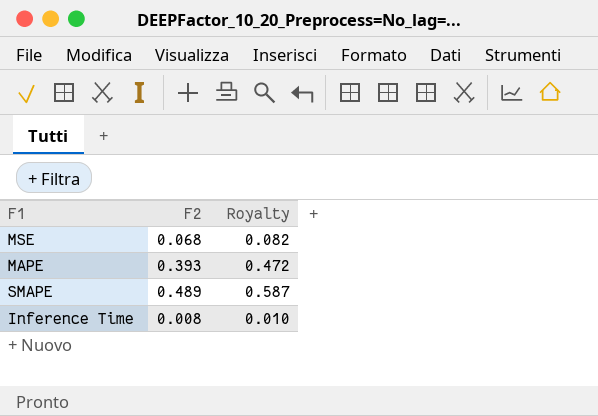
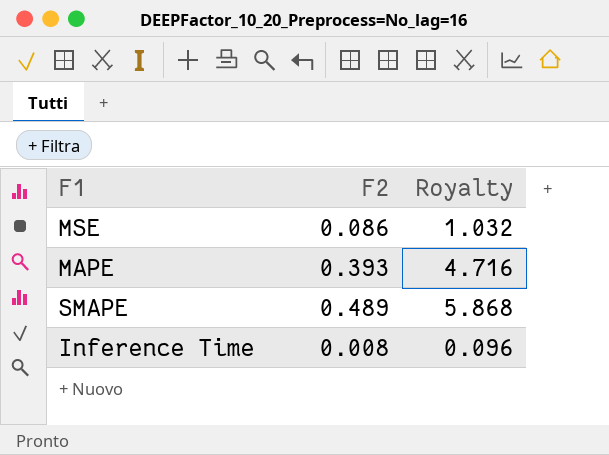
column Royalty | formula: [F2] * 1.2 -> [F2] * 12
MSE | F2: 0.068 -> 0.086

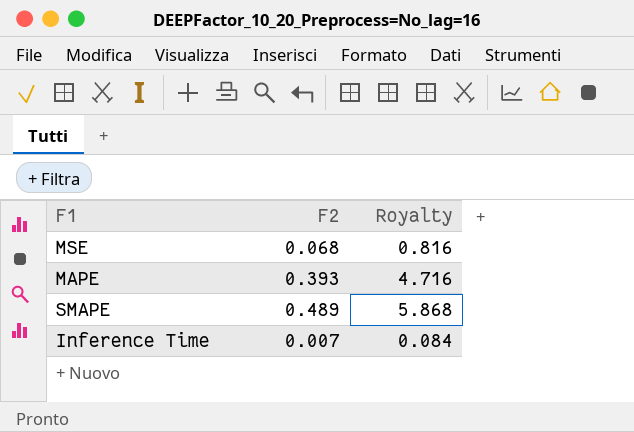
MSE | F2: 0.086 -> 0.068
MSE | Royalty: 1.032 -> 0.816
Inference Time | F2: 0.008 -> 0.007
Inference Time | Royalty: 0.096 -> 0.084

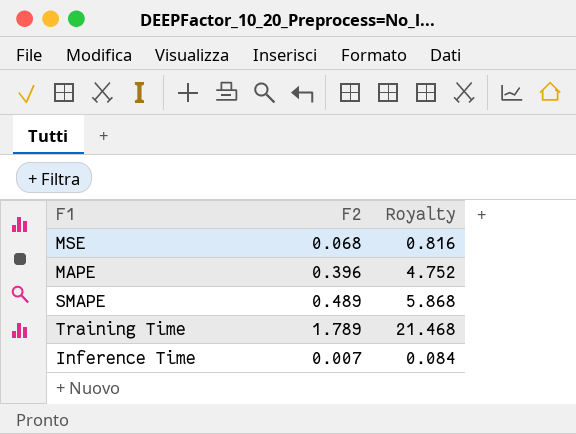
MAPE | F2: 0.393 -> 0.396
MAPE | Royalty: 4.716 -> 4.752
row Training Time: none -> 1.789 | 21.468

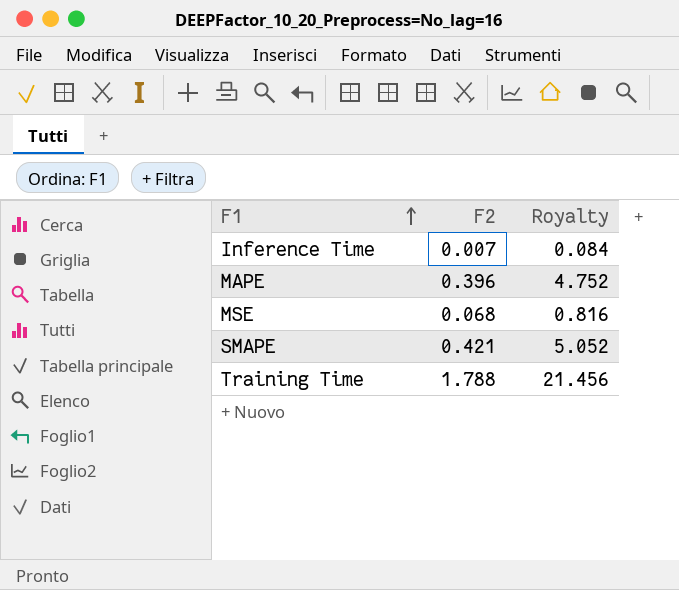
row order: none -> F1 ascending
SMAPE | F2: 0.489 -> 0.421
SMAPE | Royalty: 5.868 -> 5.052
Training Time | F2: 1.789 -> 1.788
Training Time | Royalty: 21.468 -> 21.456

